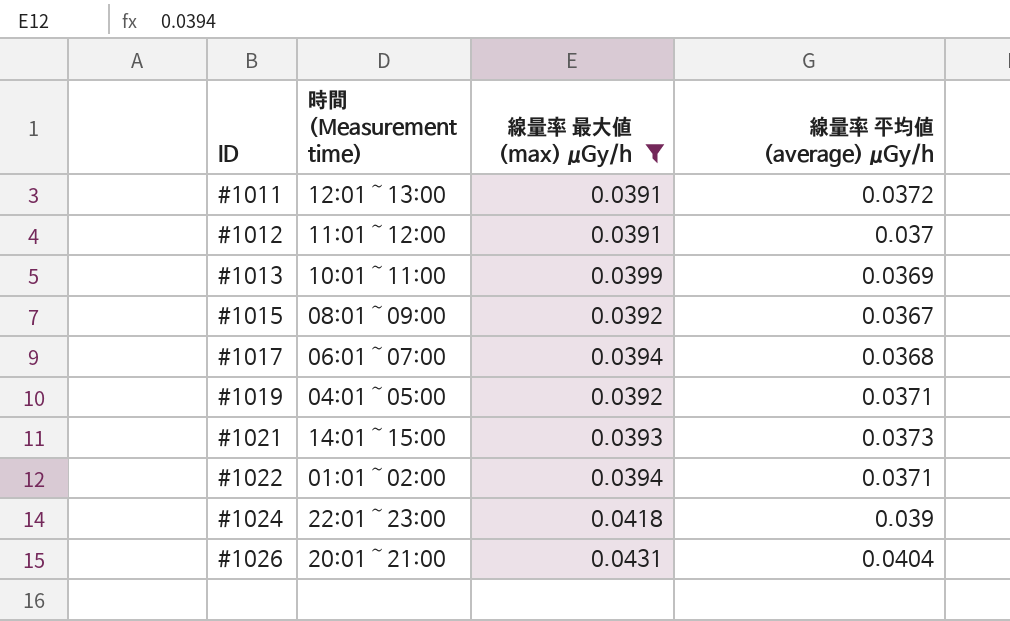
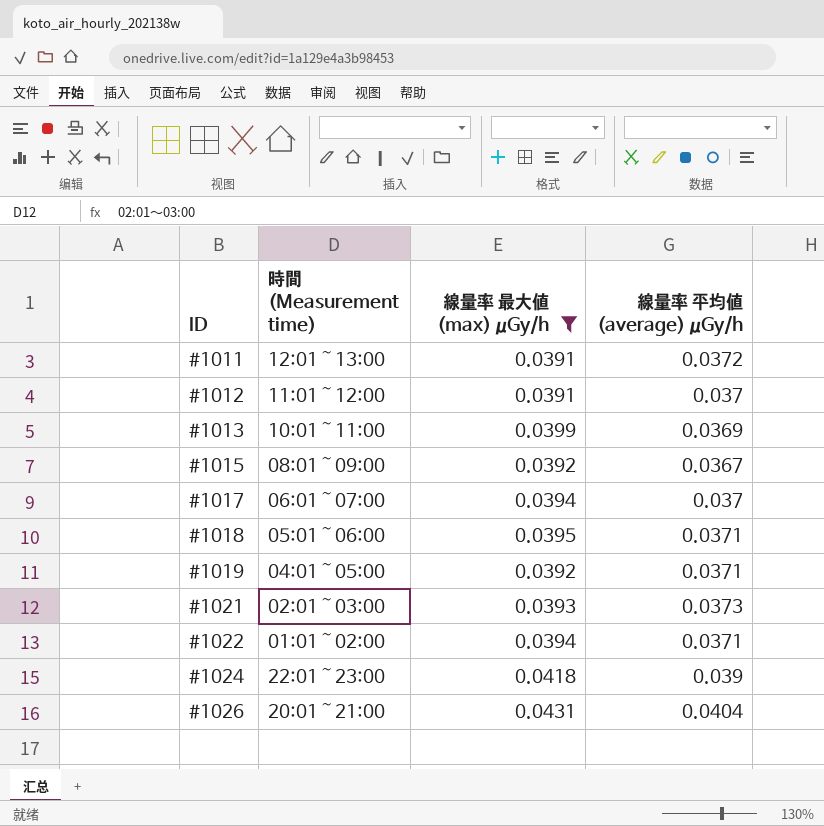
#1017 | 線量率 平均値 (average) μGy/h: 0.0368 -> 0.037
row #1018: none -> 05:01～06:00 | 0.0395 | 0.0371
#1021 | 時間 (Measurement time): 14:01～15:00 -> 02:01～03:00

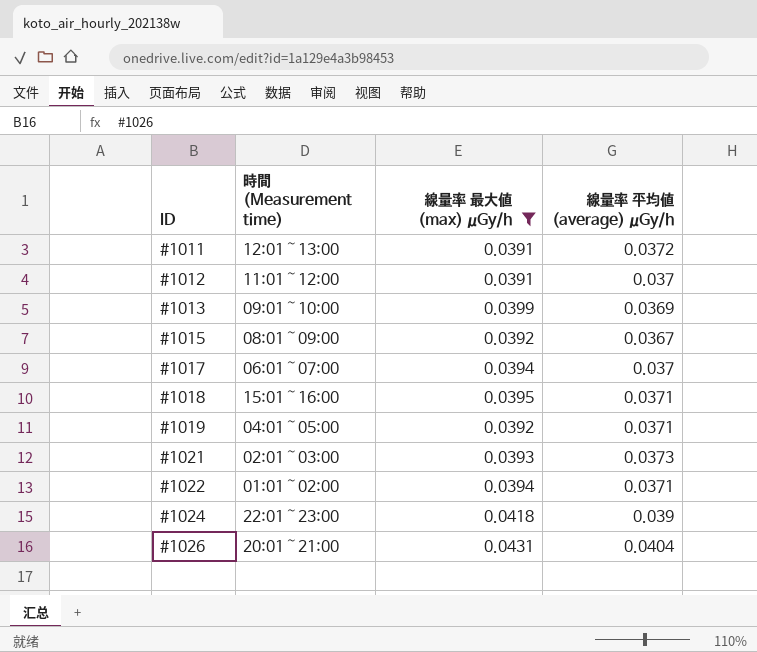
#1013 | 時間 (Measurement time): 10:01～11:00 -> 09:01～10:00
#1018 | 時間 (Measurement time): 05:01～06:00 -> 15:01～16:00

